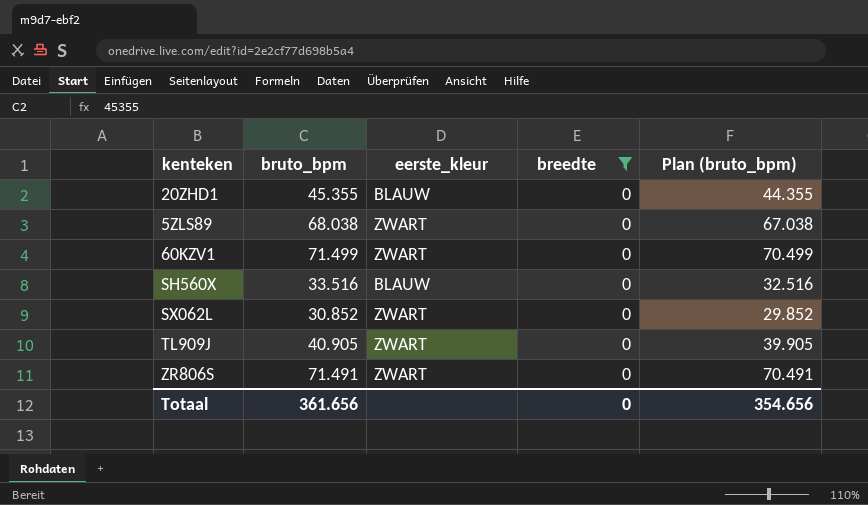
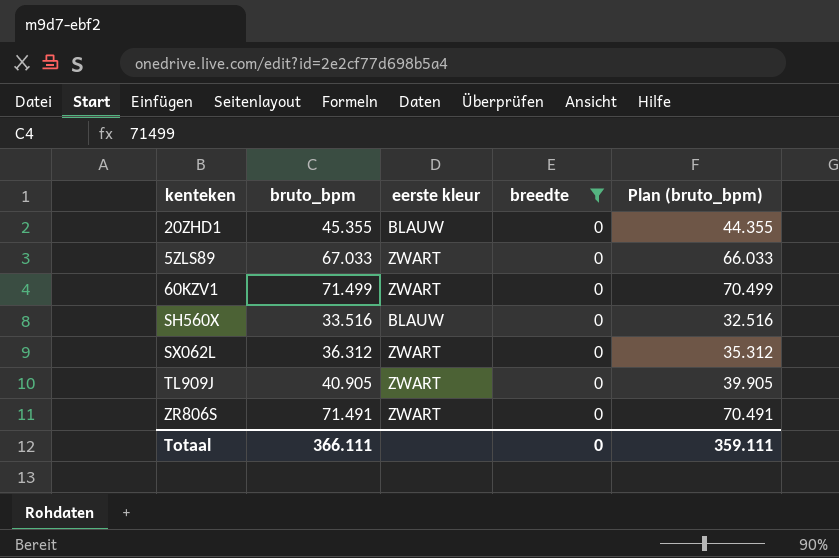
column name: eerste_kleur -> eerste kleur
5ZLS89 | bruto_bpm: 68.038 -> 67.033
5ZLS89 | Plan (bruto_bpm): 67.038 -> 66.033
SX062L | bruto_bpm: 30.852 -> 36.312
SX062L | Plan (bruto_bpm): 29.852 -> 35.312
Totaal | bruto_bpm: 361.656 -> 366.111
Totaal | Plan (bruto_bpm): 354.656 -> 359.111

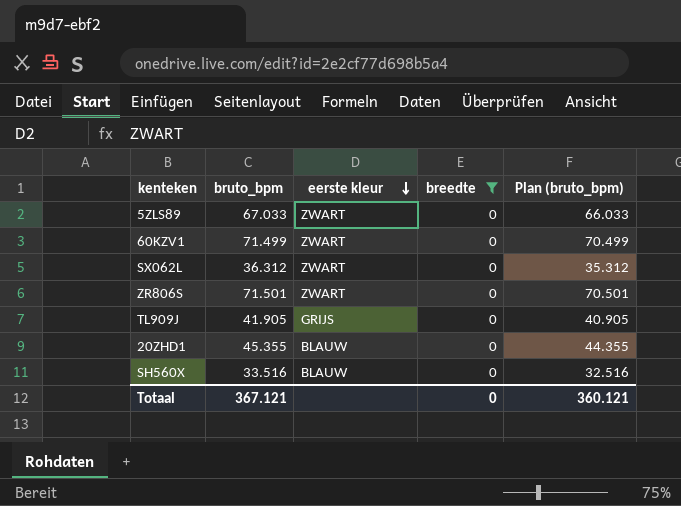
row order: none -> eerste kleur descending
ZR806S | bruto_bpm: 71.491 -> 71.501
ZR806S | Plan (bruto_bpm): 70.491 -> 70.501
TL909J | bruto_bpm: 40.905 -> 41.905
TL909J | eerste kleur: ZWART -> GRIJS
TL909J | Plan (bruto_bpm): 39.905 -> 40.905
Totaal | bruto_bpm: 366.111 -> 367.121
Totaal | Plan (bruto_bpm): 359.111 -> 360.121

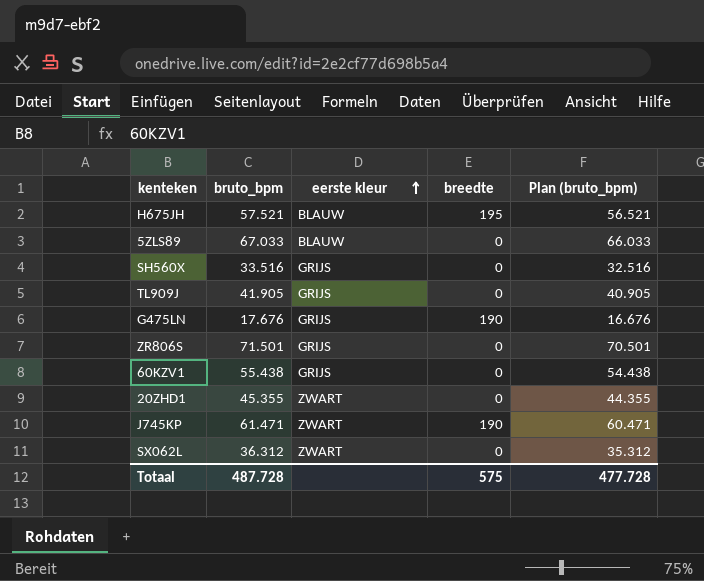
filter: breedte = 0 -> none
row order: eerste kleur descending -> eerste kleur ascending
5ZLS89 | eerste kleur: ZWART -> BLAUW
SH560X | eerste kleur: BLAUW -> GRIJS
ZR806S | eerste kleur: ZWART -> GRIJS
60KZV1 | bruto_bpm: 71.499 -> 55.438
60KZV1 | eerste kleur: ZWART -> GRIJS
60KZV1 | Plan (bruto_bpm): 70.499 -> 54.438
20ZHD1 | eerste kleur: BLAUW -> ZWART
Totaal | bruto_bpm: 367.121 -> 487.728
Totaal | breedte: 0 -> 575
Totaal | Plan (bruto_bpm): 360.121 -> 477.728

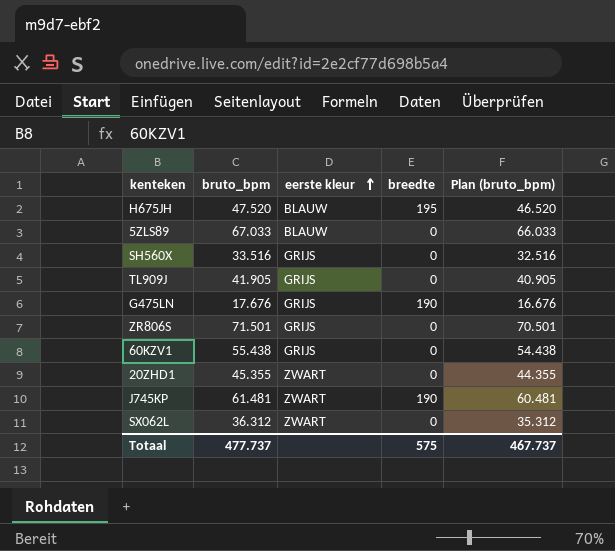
H675JH | bruto_bpm: 57.521 -> 47.520
H675JH | Plan (bruto_bpm): 56.521 -> 46.520
J745KP | bruto_bpm: 61.471 -> 61.481
J745KP | Plan (bruto_bpm): 60.471 -> 60.481
Totaal | bruto_bpm: 487.728 -> 477.737
Totaal | Plan (bruto_bpm): 477.728 -> 467.737

